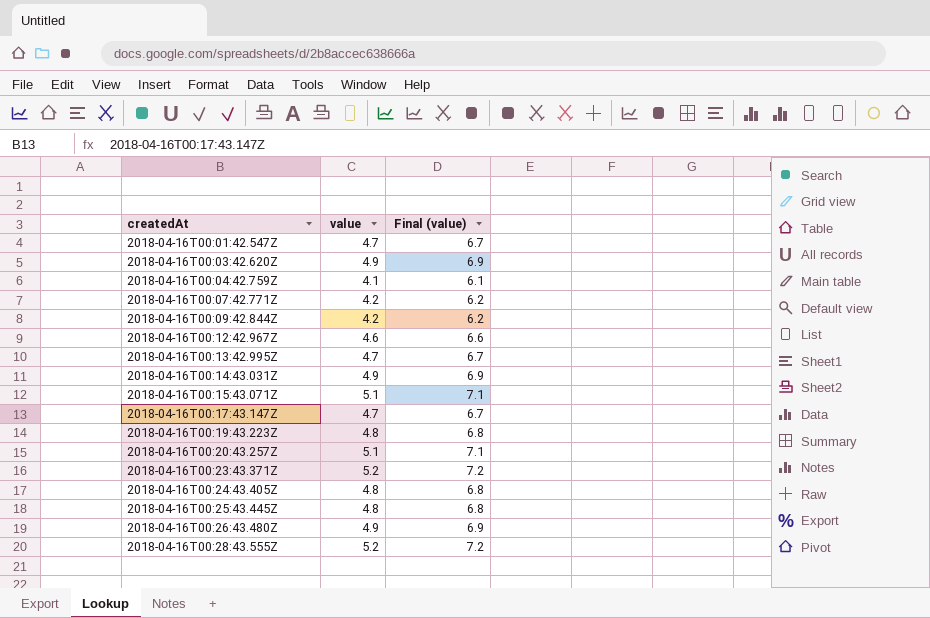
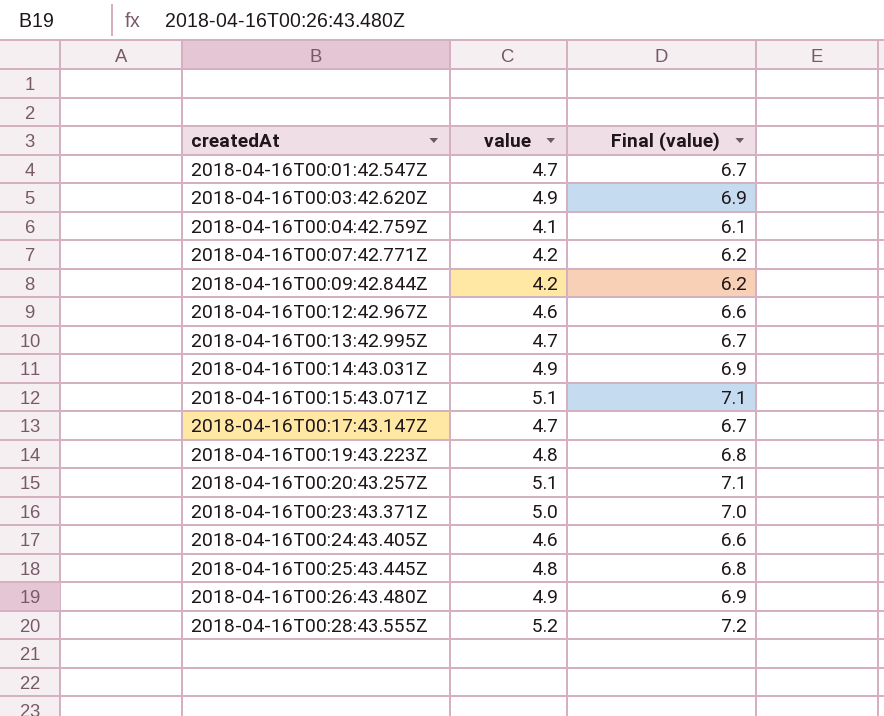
2018-04-16T00:23:43.371Z | value: 5.2 -> 5.0
2018-04-16T00:23:43.371Z | Final (value): 7.2 -> 7.0
2018-04-16T00:24:43.405Z | value: 4.8 -> 4.6
2018-04-16T00:24:43.405Z | Final (value): 6.8 -> 6.6

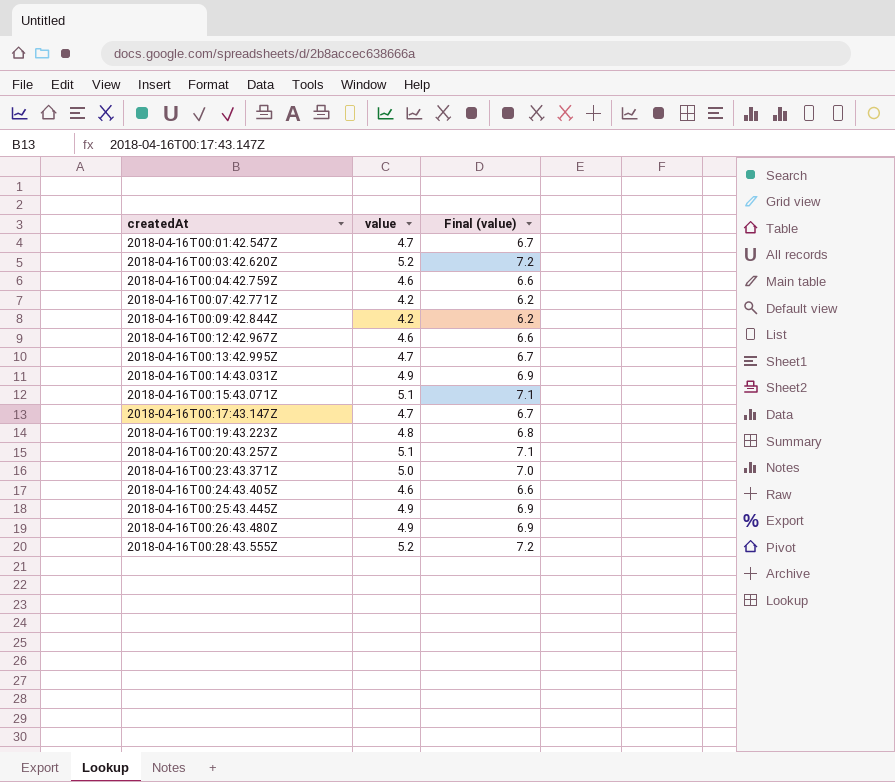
2018-04-16T00:03:42.620Z | value: 4.9 -> 5.2
2018-04-16T00:03:42.620Z | Final (value): 6.9 -> 7.2
2018-04-16T00:04:42.759Z | value: 4.1 -> 4.6
2018-04-16T00:04:42.759Z | Final (value): 6.1 -> 6.6
2018-04-16T00:25:43.445Z | value: 4.8 -> 4.9
2018-04-16T00:25:43.445Z | Final (value): 6.8 -> 6.9

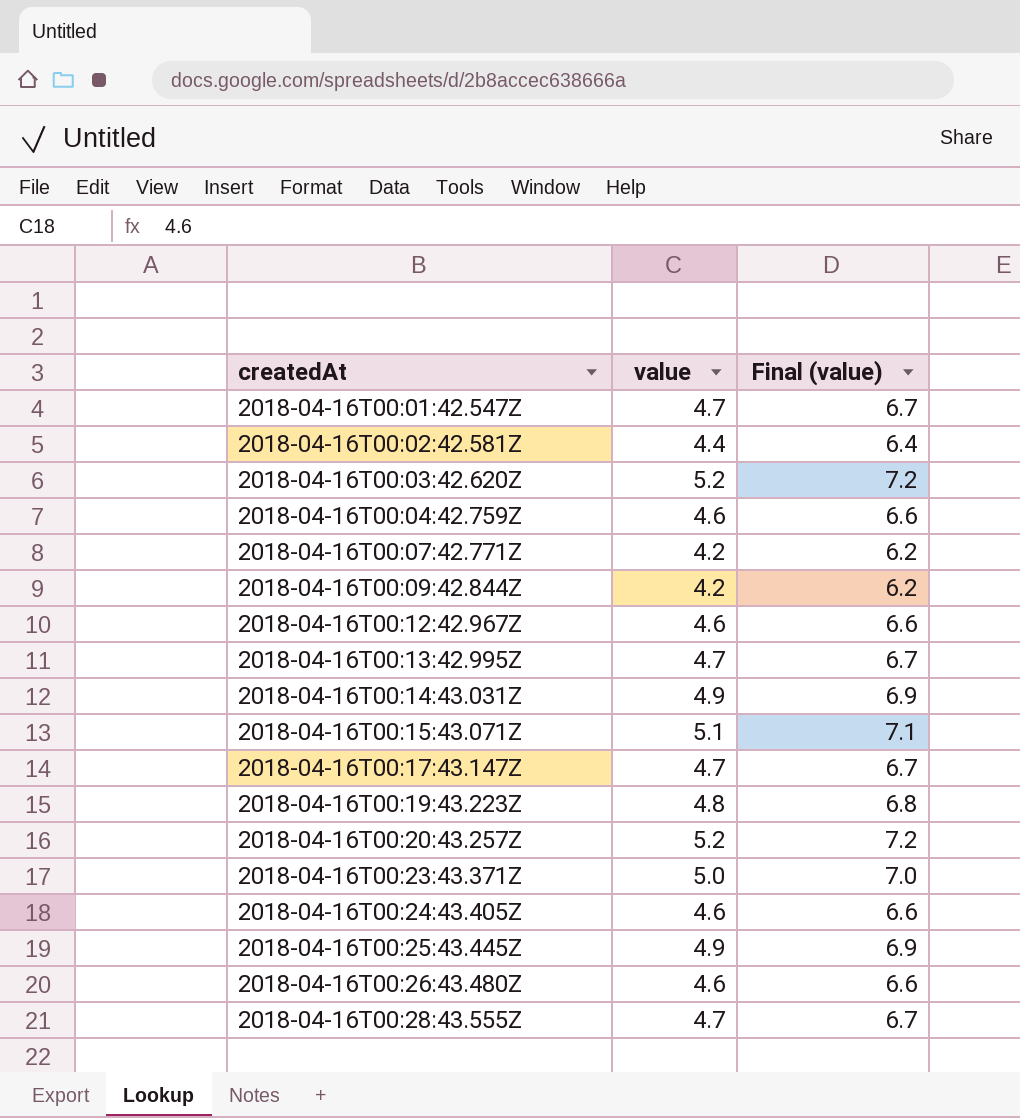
row 2018-04-16T00:02:42.581Z: none -> 4.4 | 6.4
2018-04-16T00:20:43.257Z | value: 5.1 -> 5.2
2018-04-16T00:20:43.257Z | Final (value): 7.1 -> 7.2
2018-04-16T00:26:43.480Z | value: 4.9 -> 4.6
2018-04-16T00:26:43.480Z | Final (value): 6.9 -> 6.6
2018-04-16T00:28:43.555Z | value: 5.2 -> 4.7
2018-04-16T00:28:43.555Z | Final (value): 7.2 -> 6.7

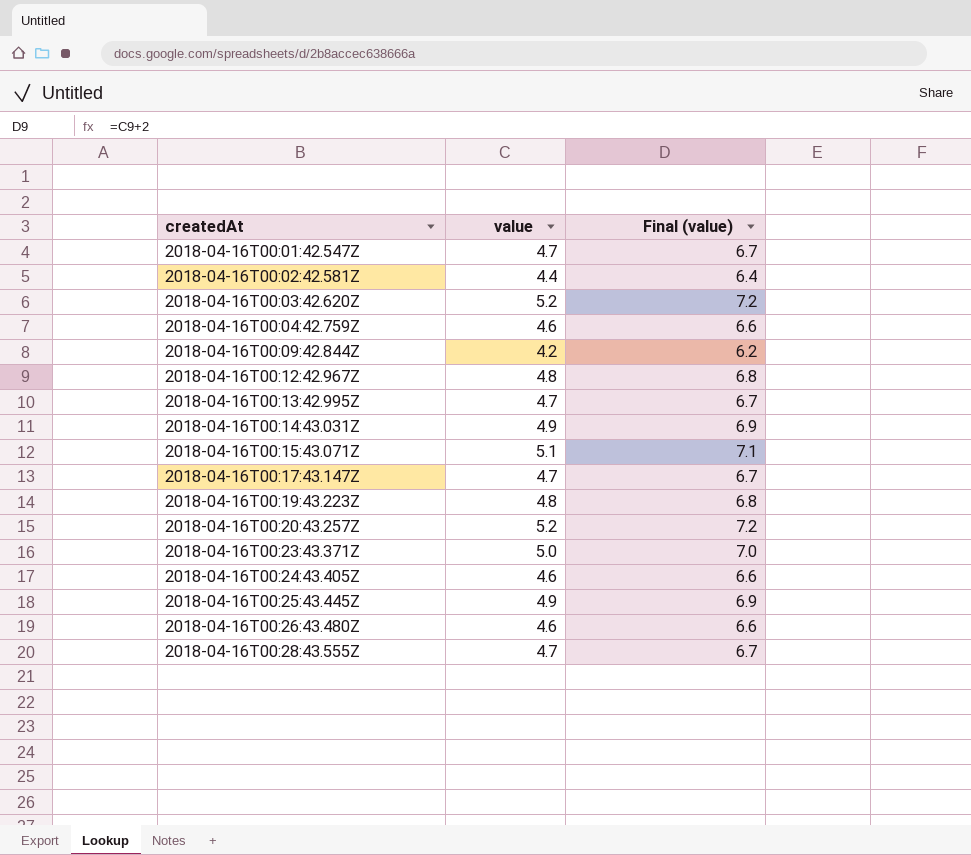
row 2018-04-16T00:07:42.771Z: 4.2 | 6.2 -> none
2018-04-16T00:12:42.967Z | value: 4.6 -> 4.8
2018-04-16T00:12:42.967Z | Final (value): 6.6 -> 6.8

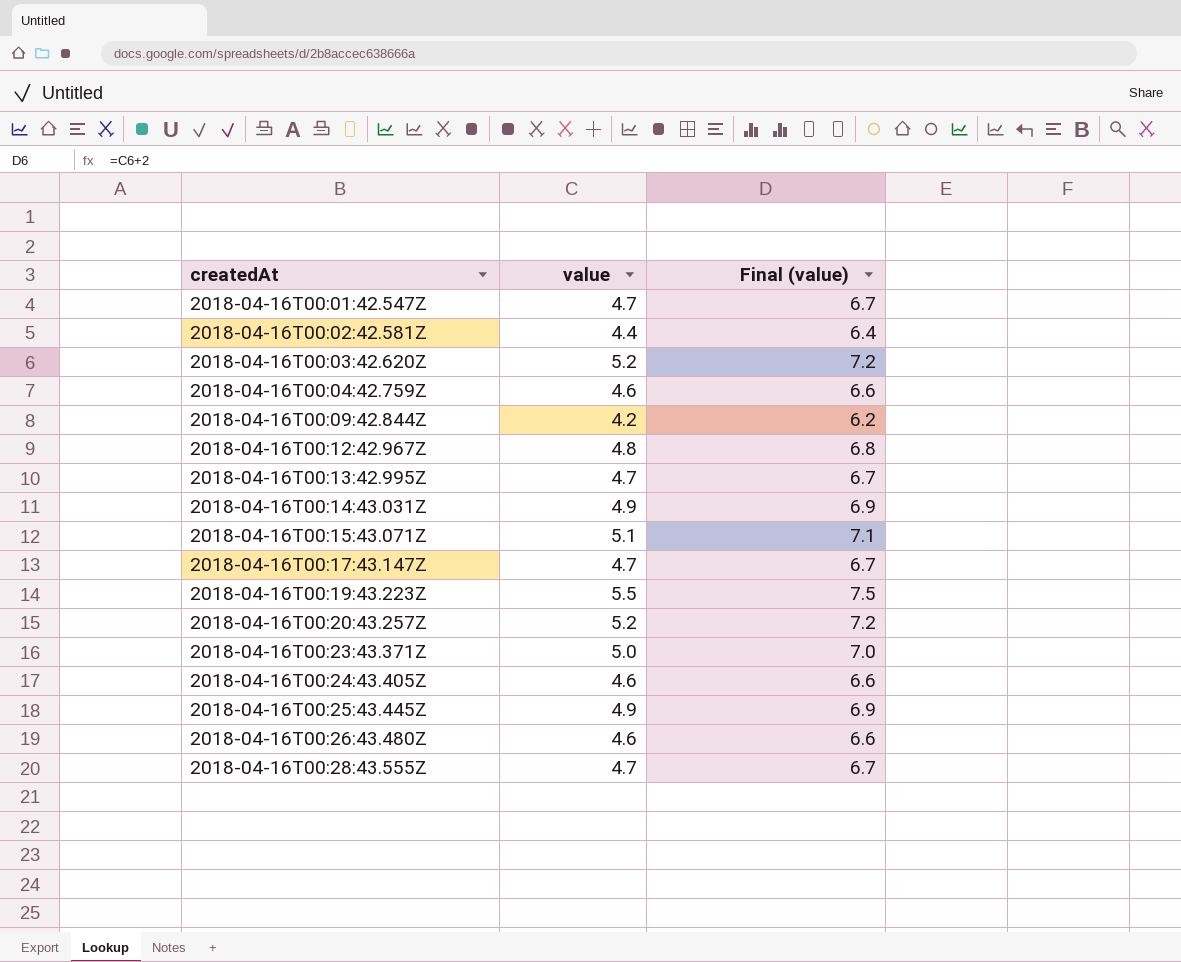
2018-04-16T00:19:43.223Z | value: 4.8 -> 5.5
2018-04-16T00:19:43.223Z | Final (value): 6.8 -> 7.5

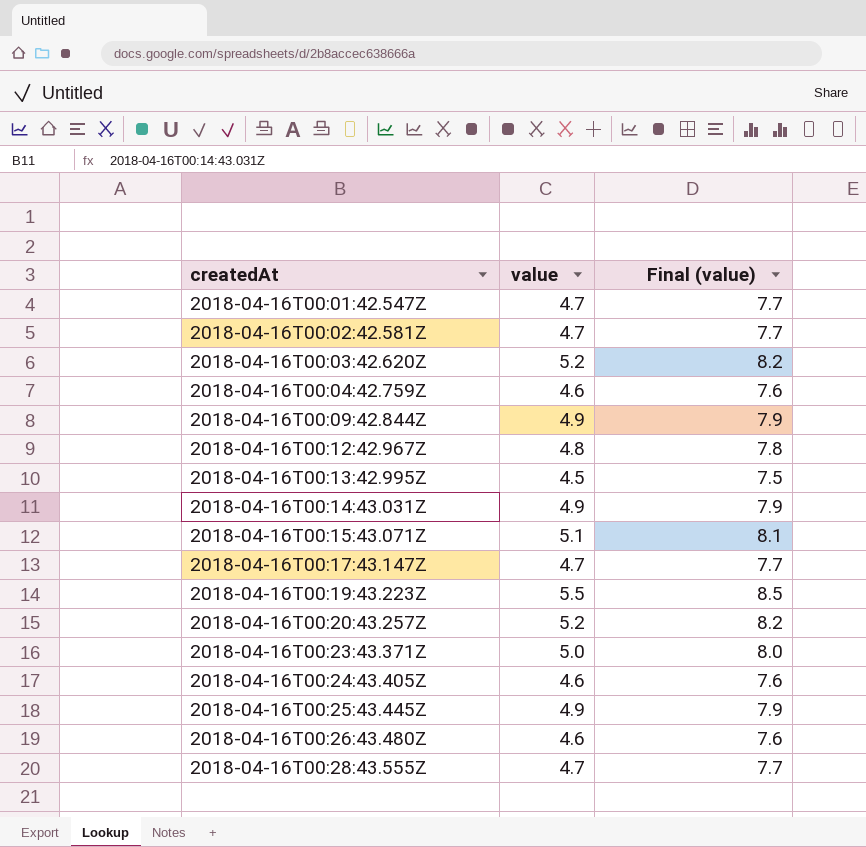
column Final (value) | formula: [value] + 2 -> [value] + 3
2018-04-16T00:02:42.581Z | value: 4.4 -> 4.7
2018-04-16T00:09:42.844Z | value: 4.2 -> 4.9
2018-04-16T00:13:42.995Z | value: 4.7 -> 4.5

